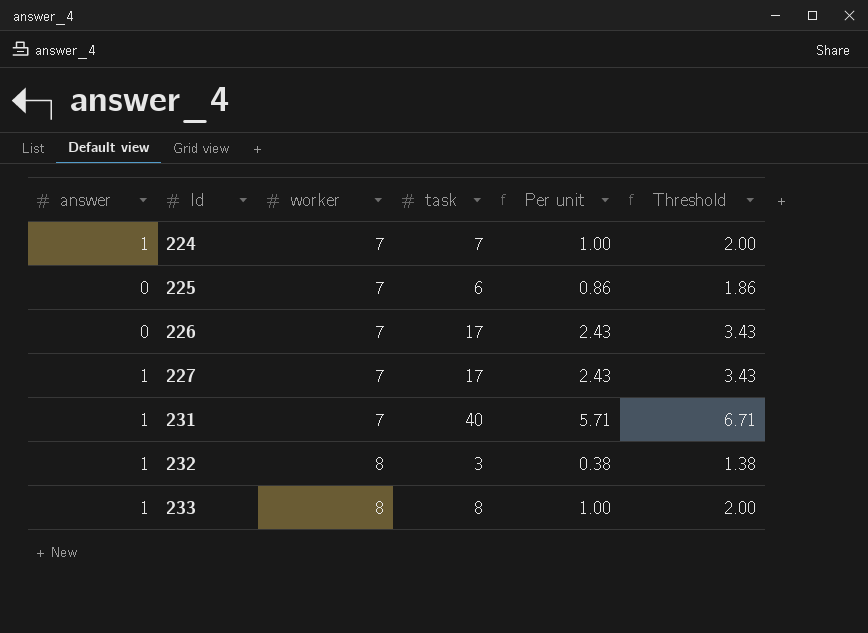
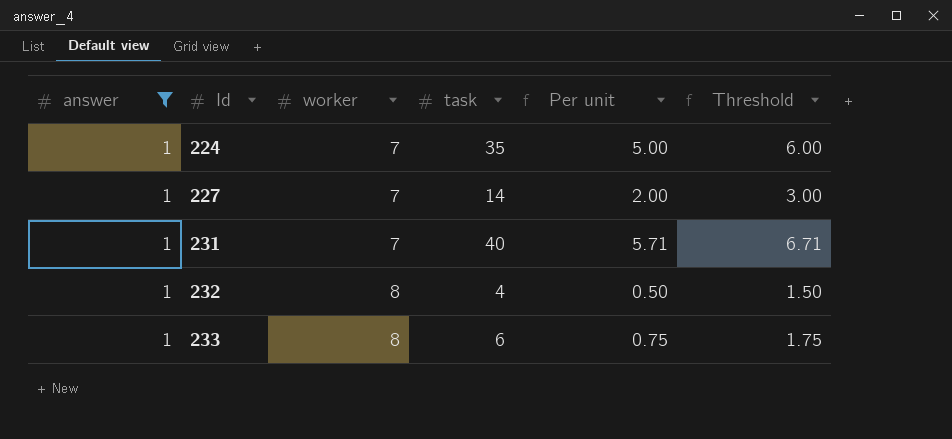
filter: none -> answer = 1
224 | task: 7 -> 35
224 | Per unit: 1.00 -> 5.00
224 | Threshold: 2.00 -> 6.00
227 | task: 17 -> 14
227 | Per unit: 2.43 -> 2.00
227 | Threshold: 3.43 -> 3.00
232 | task: 3 -> 4
232 | Per unit: 0.38 -> 0.50
232 | Threshold: 1.38 -> 1.50
233 | task: 8 -> 6
233 | Per unit: 1.00 -> 0.75
233 | Threshold: 2.00 -> 1.75

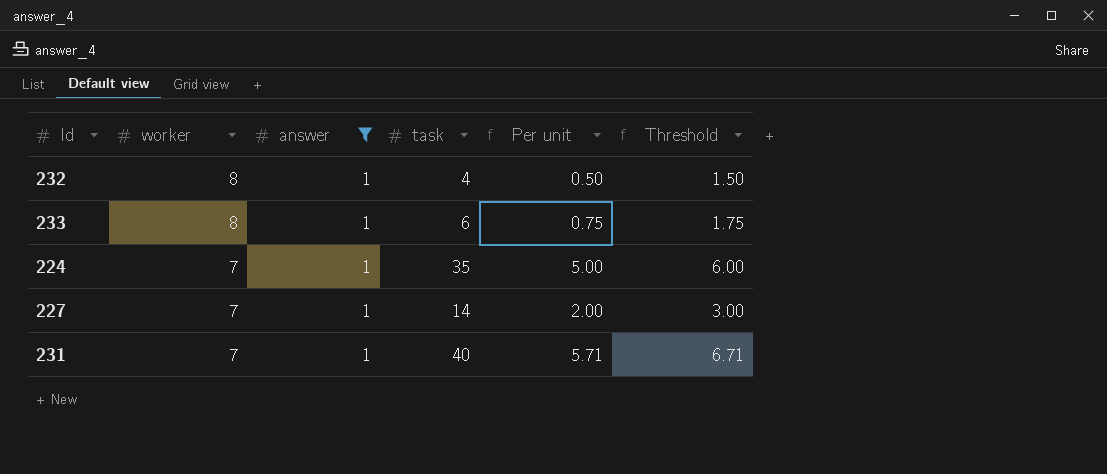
row order: Id ascending -> worker descending
column answer | position: 1 -> 3

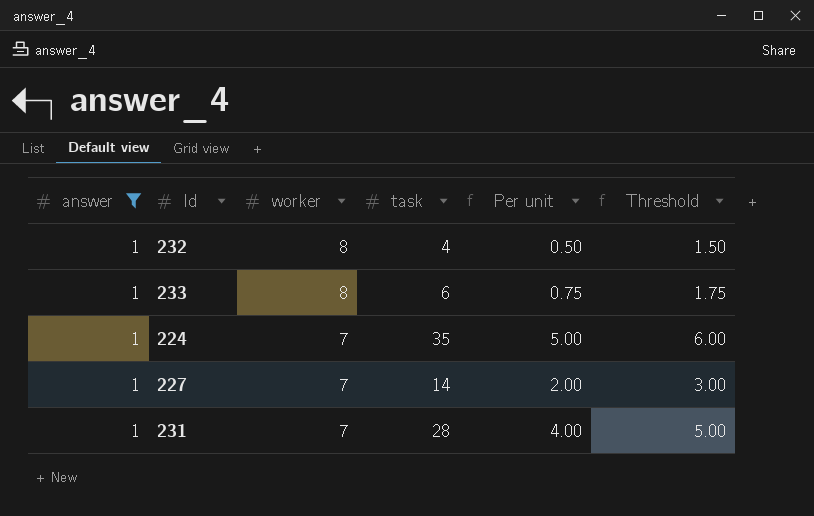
column answer | position: 3 -> 1
231 | task: 40 -> 28
231 | Per unit: 5.71 -> 4.00
231 | Threshold: 6.71 -> 5.00

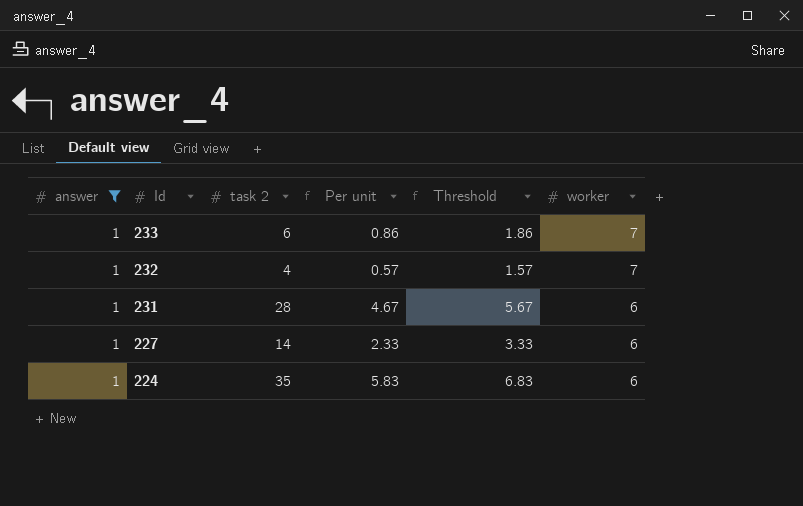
row order: worker descending -> Id descending
column name: task -> task 2
column worker | position: 3 -> 6
233 | Per unit: 0.75 -> 0.86
233 | Threshold: 1.75 -> 1.86
233 | worker: 8 -> 7
232 | Per unit: 0.50 -> 0.57
232 | Threshold: 1.50 -> 1.57
232 | worker: 8 -> 7
231 | Per unit: 4.00 -> 4.67
231 | Threshold: 5.00 -> 5.67
231 | worker: 7 -> 6
227 | Per unit: 2.00 -> 2.33
227 | Threshold: 3.00 -> 3.33
227 | worker: 7 -> 6
224 | Per unit: 5.00 -> 5.83
224 | Threshold: 6.00 -> 6.83
224 | worker: 7 -> 6

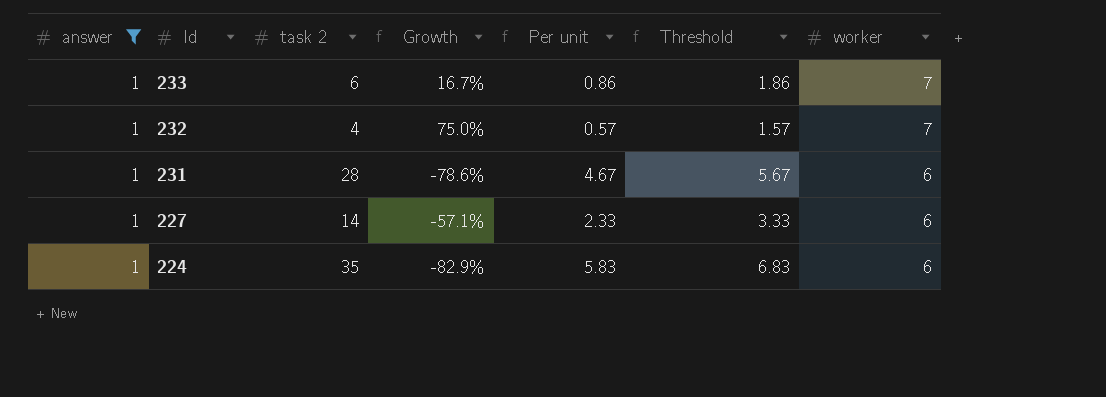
column Growth | formula: none -> ([worker] - [task 2]) / [task 2]

